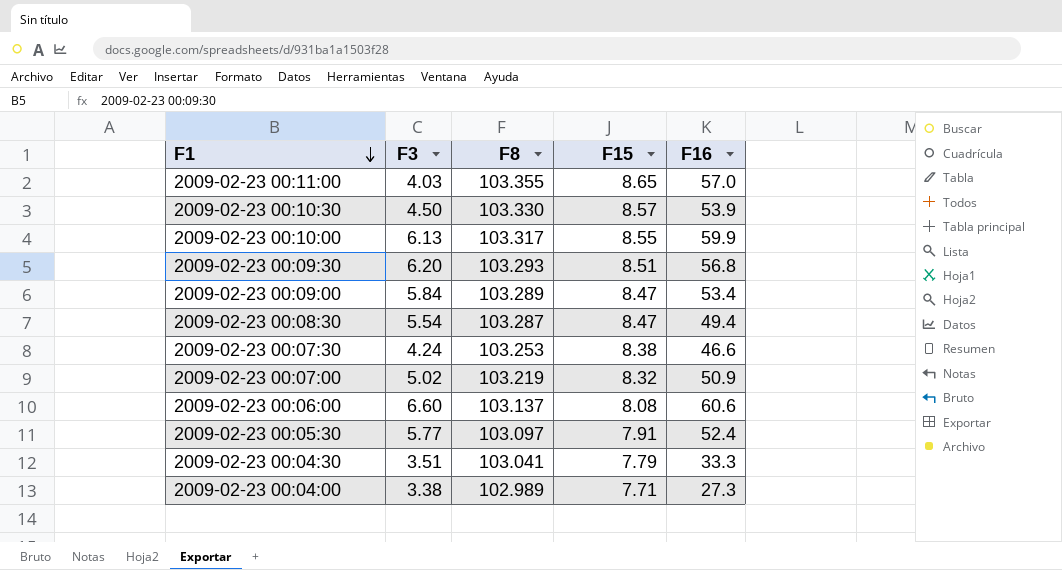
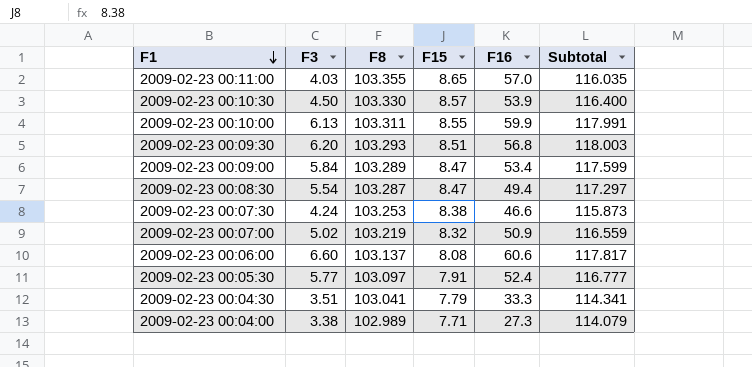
column Subtotal | formula: none -> [F3] + [F8] + [F15]
2009-02-23 00:10:00 | F8: 103.317 -> 103.311

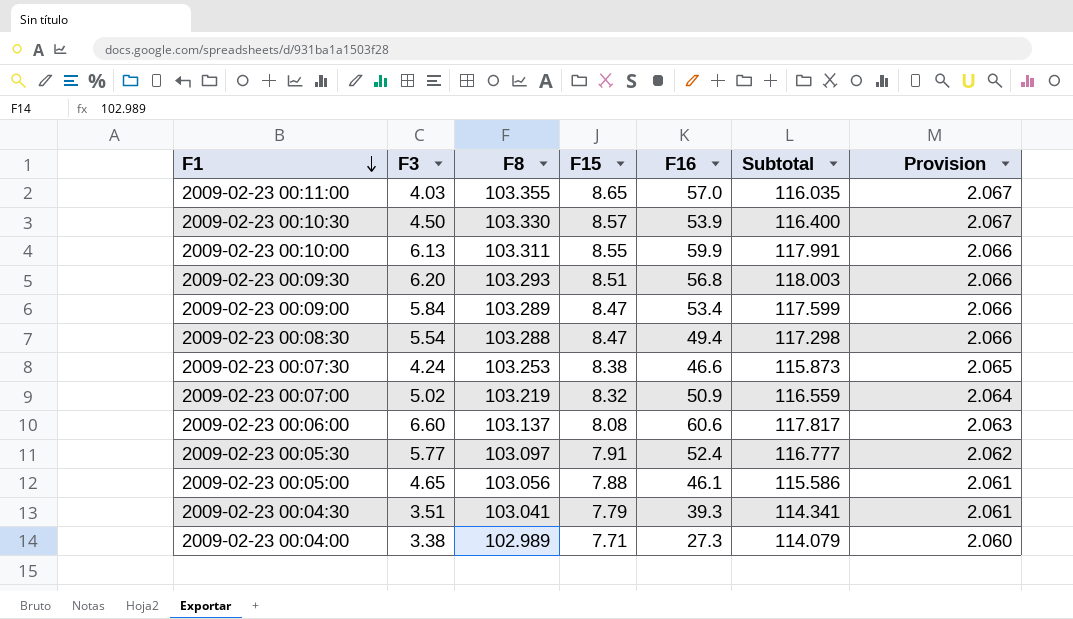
column Provision | formula: none -> [F8] * 0.02
2009-02-23 00:08:30 | F8: 103.287 -> 103.288
2009-02-23 00:08:30 | Subtotal: 117.297 -> 117.298
row 2009-02-23 00:05:00: none -> 4.65 | 103.056 | 7.88 | 46.1 | 115.586 | 2.061
2009-02-23 00:04:30 | F16: 33.3 -> 39.3

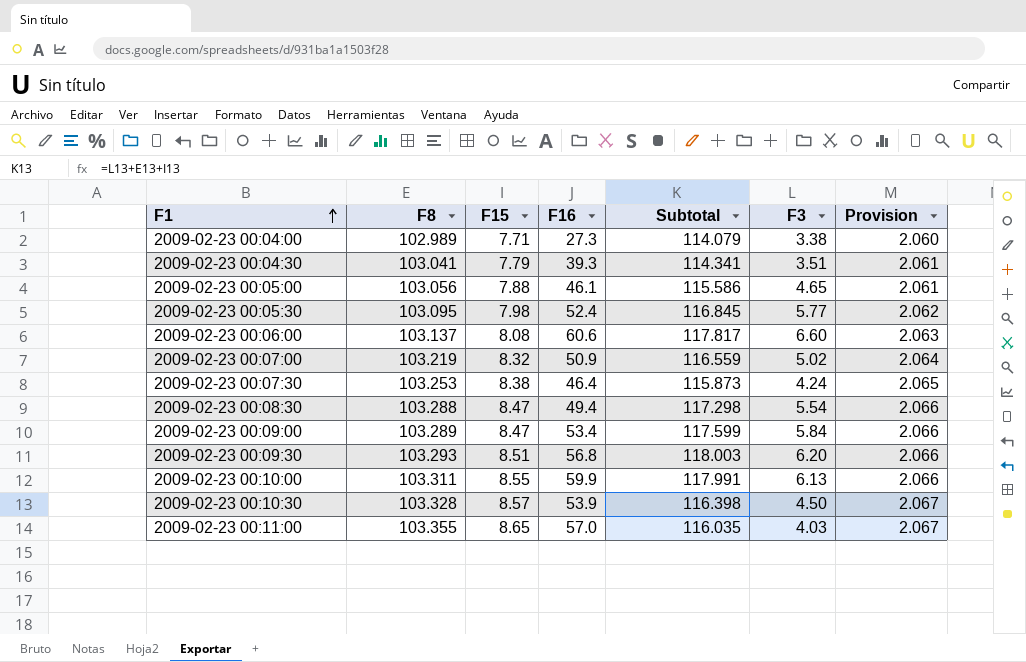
row order: F1 descending -> F1 ascending
column F3 | position: 2 -> 6
2009-02-23 00:05:30 | F8: 103.097 -> 103.095
2009-02-23 00:05:30 | F15: 7.91 -> 7.98
2009-02-23 00:05:30 | Subtotal: 116.777 -> 116.845
2009-02-23 00:07:30 | F16: 46.6 -> 46.4
2009-02-23 00:10:30 | F8: 103.330 -> 103.328
2009-02-23 00:10:30 | Subtotal: 116.400 -> 116.398

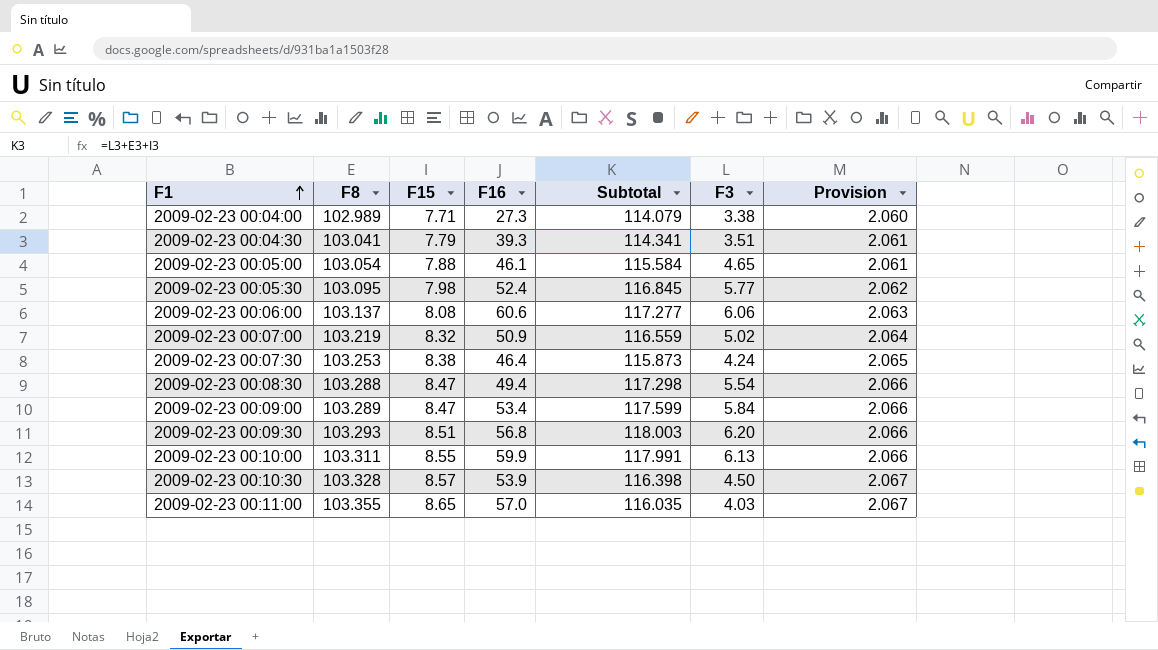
2009-02-23 00:05:00 | F8: 103.056 -> 103.054
2009-02-23 00:05:00 | Subtotal: 115.586 -> 115.584
2009-02-23 00:06:00 | Subtotal: 117.817 -> 117.277
2009-02-23 00:06:00 | F3: 6.60 -> 6.06

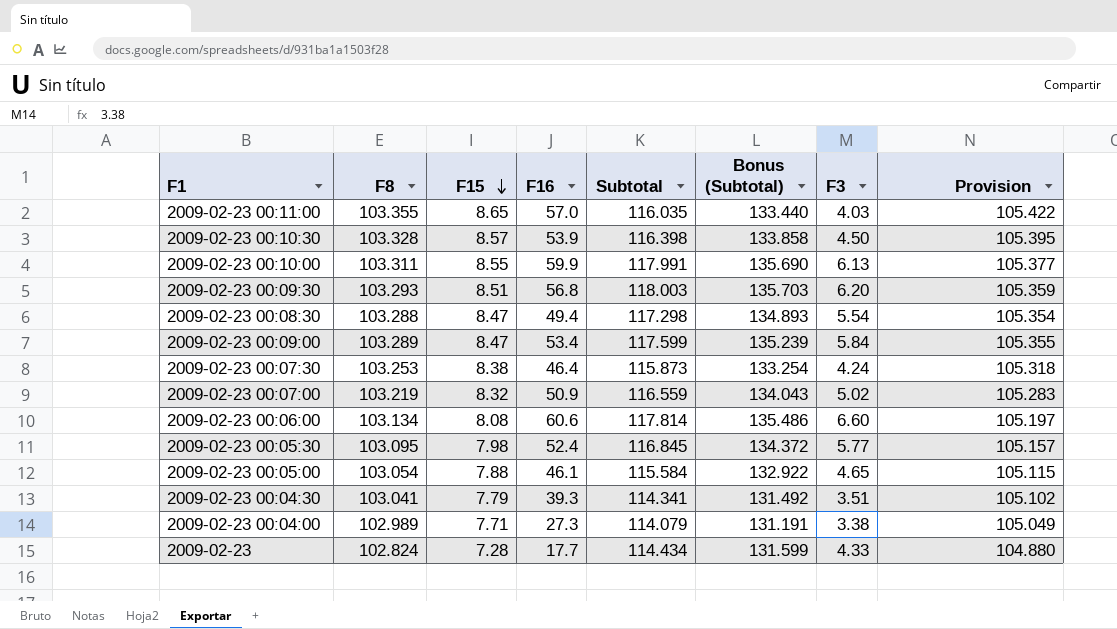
row order: F1 ascending -> F15 descending
column Bonus (Subtotal) | formula: none -> [Subtotal] * 1.15
column Provision | formula: [F8] * 0.02 -> [F8] * 1.02
2009-02-23 00:06:00 | F8: 103.137 -> 103.134
2009-02-23 00:06:00 | Subtotal: 117.277 -> 117.814
2009-02-23 00:06:00 | F3: 6.06 -> 6.60
row 2009-02-23: none -> 102.824 | 7.28 | 17.7 | 114.434 | 131.599 | 4.33 | 104.880

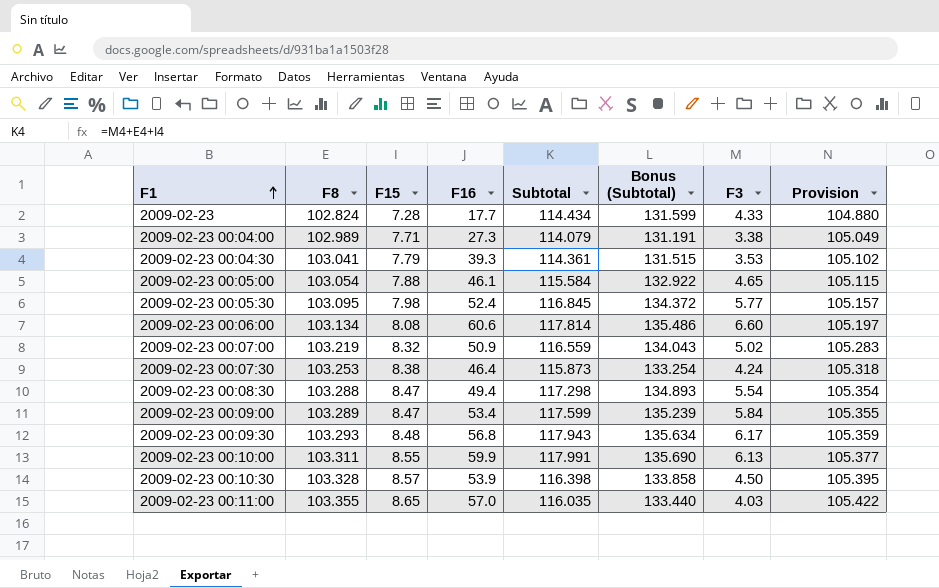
row order: F15 descending -> F1 ascending
2009-02-23 00:04:30 | Subtotal: 114.341 -> 114.361
2009-02-23 00:04:30 | Bonus (Subtotal): 131.492 -> 131.515
2009-02-23 00:04:30 | F3: 3.51 -> 3.53
2009-02-23 00:09:30 | F15: 8.51 -> 8.48
2009-02-23 00:09:30 | Subtotal: 118.003 -> 117.943
2009-02-23 00:09:30 | Bonus (Subtotal): 135.703 -> 135.634
2009-02-23 00:09:30 | F3: 6.20 -> 6.17

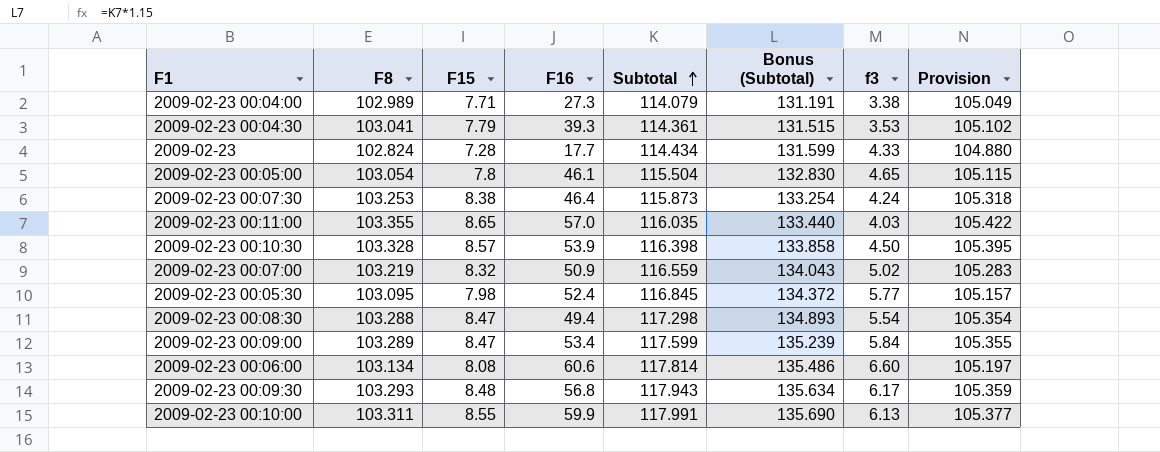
row order: F1 ascending -> Subtotal ascending
column name: F3 -> f3
2009-02-23 00:05:00 | F15: 7.88 -> 7.8
2009-02-23 00:05:00 | Subtotal: 115.584 -> 115.504
2009-02-23 00:05:00 | Bonus (Subtotal): 132.922 -> 132.830

